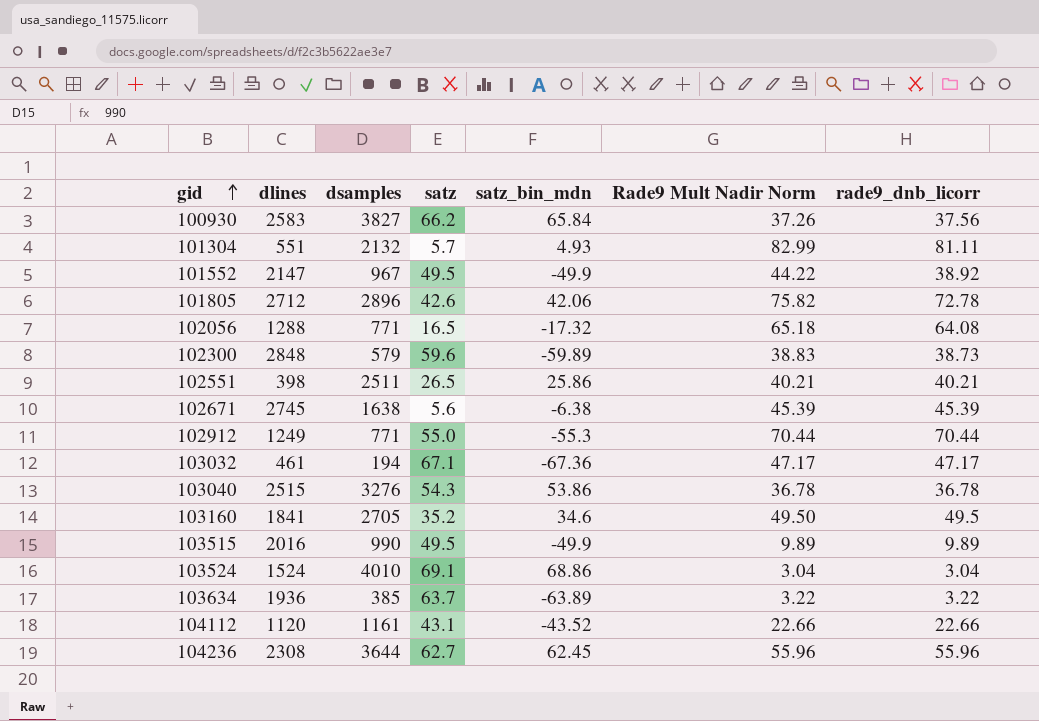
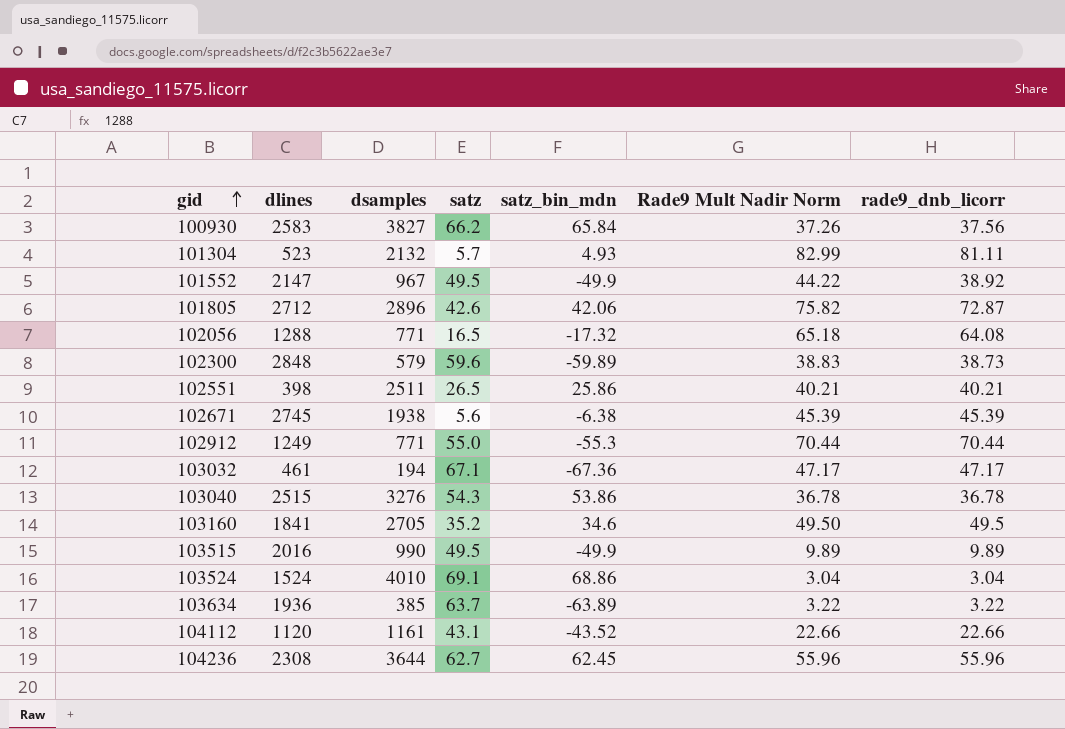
101304 | dlines: 551 -> 523
101805 | rade9_dnb_licorr: 72.78 -> 72.87
102671 | dsamples: 1638 -> 1938

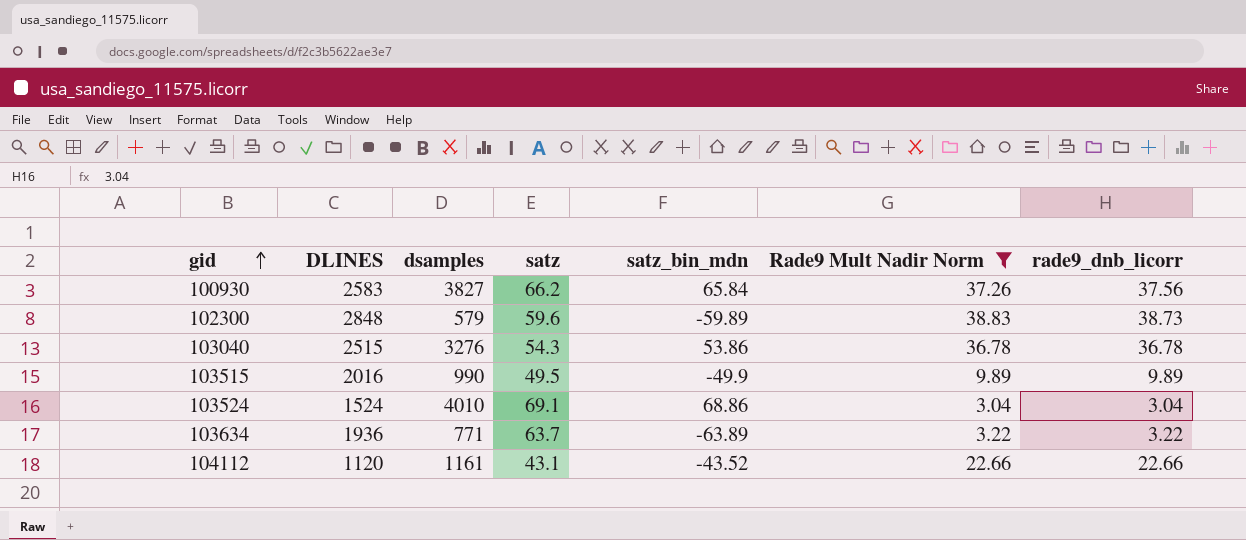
filter: none -> Rade9 Mult Nadir Norm <= 38.83
column name: dlines -> DLINES
103634 | dsamples: 385 -> 771

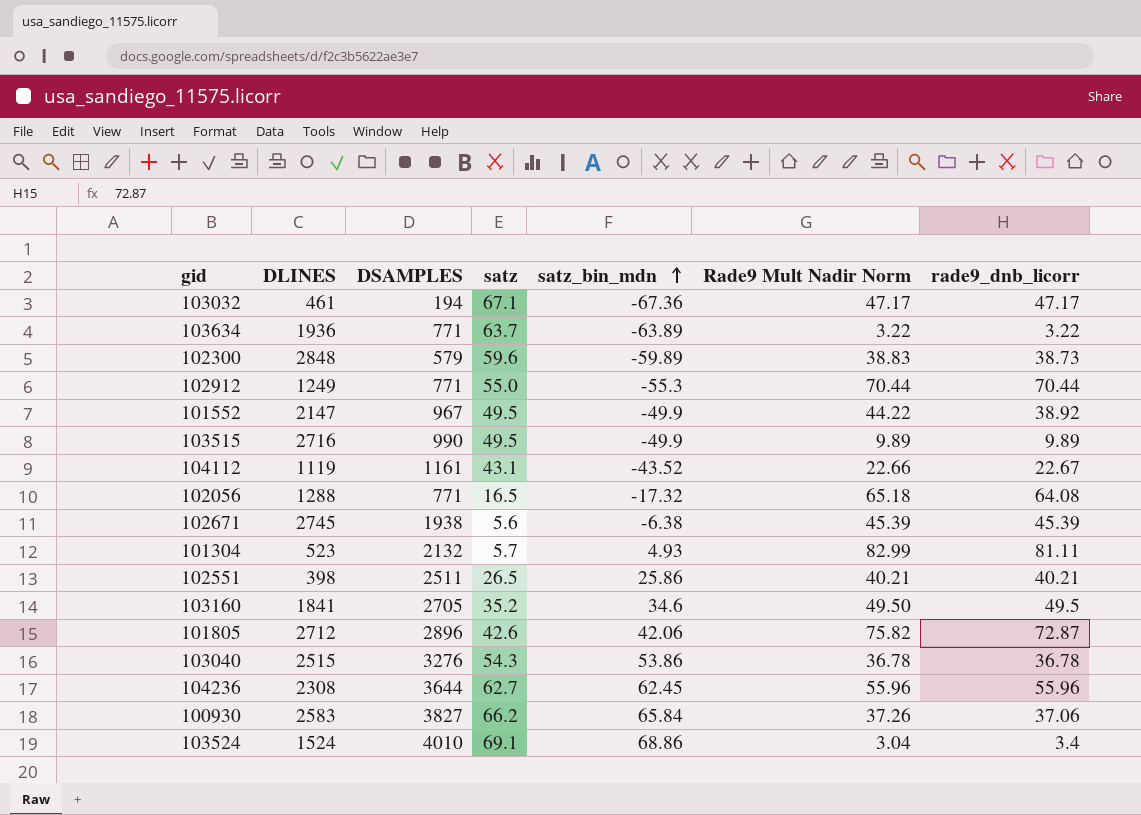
filter: Rade9 Mult Nadir Norm <= 38.83 -> none
row order: gid ascending -> satz_bin_mdn ascending
column name: dsamples -> DSAMPLES
103515 | DLINES: 2016 -> 2716
104112 | DLINES: 1120 -> 1119
104112 | rade9_dnb_licorr: 22.66 -> 22.67
100930 | rade9_dnb_licorr: 37.56 -> 37.06
103524 | rade9_dnb_licorr: 3.04 -> 3.4

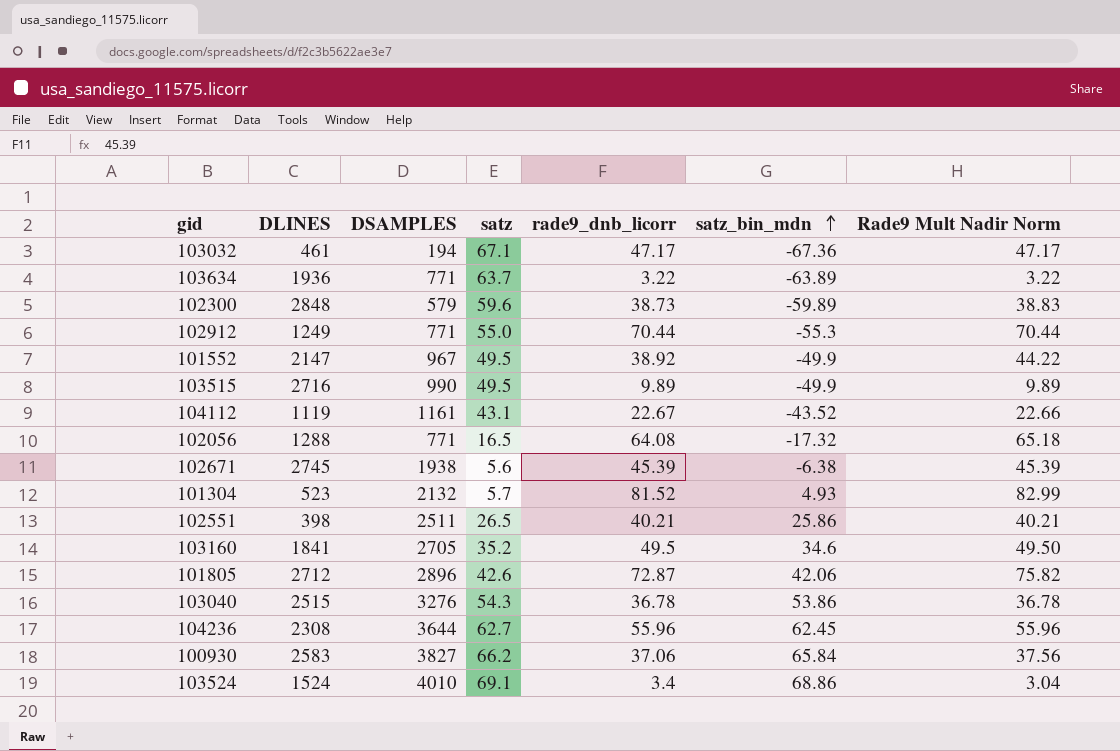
column rade9_dnb_licorr | position: 7 -> 5
101304 | rade9_dnb_licorr: 81.11 -> 81.52
100930 | Rade9 Mult Nadir Norm: 37.26 -> 37.56

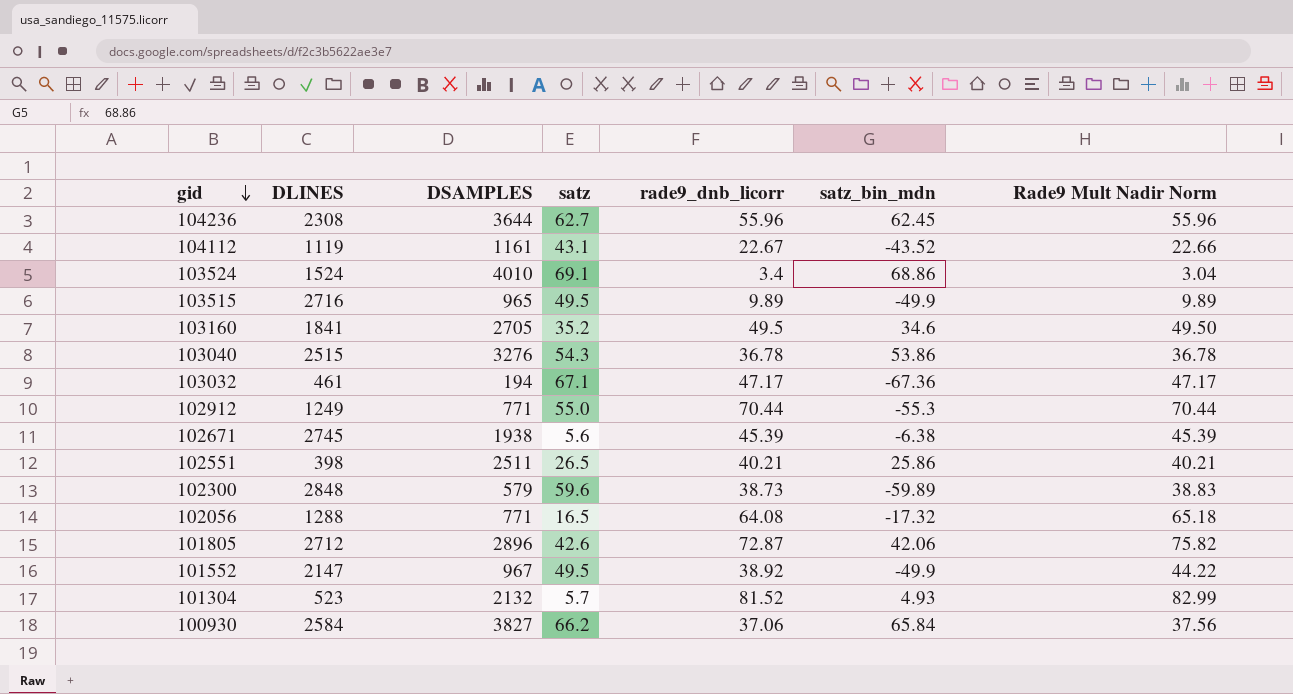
row order: satz_bin_mdn ascending -> gid descending
row 103634: 1936 | 771 | 63.7 | 3.22 | -63.89 | 3.22 -> none
103515 | DSAMPLES: 990 -> 965
100930 | DLINES: 2583 -> 2584

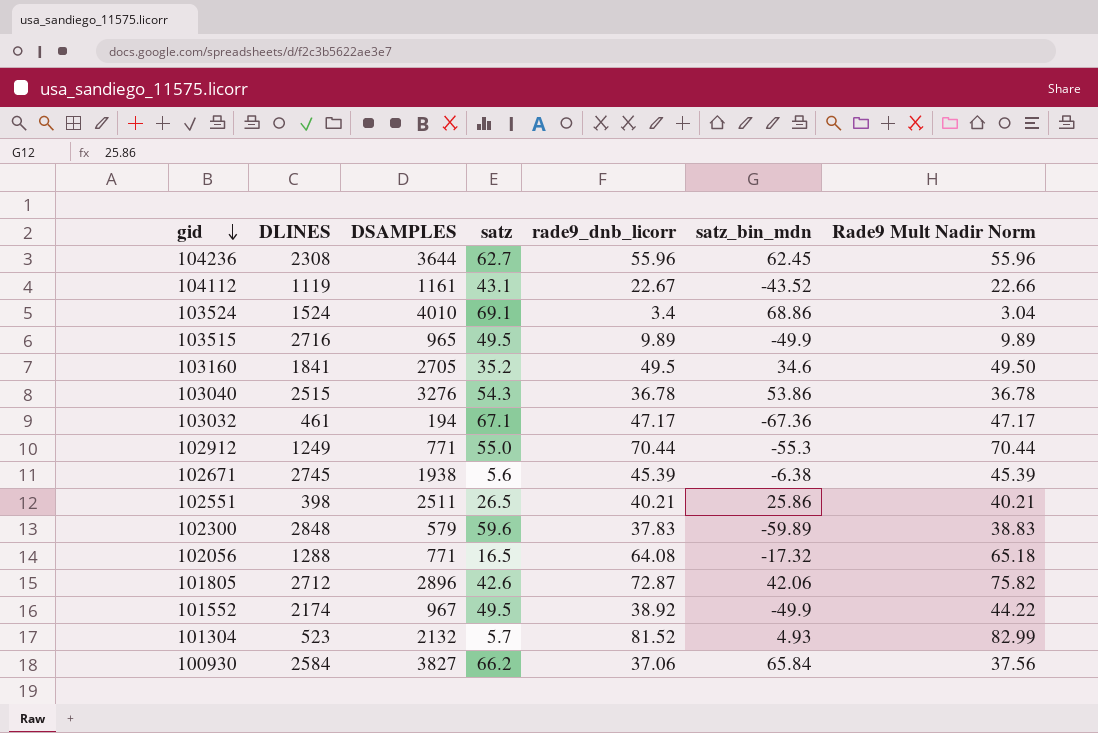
102300 | rade9_dnb_licorr: 38.73 -> 37.83
101552 | DLINES: 2147 -> 2174

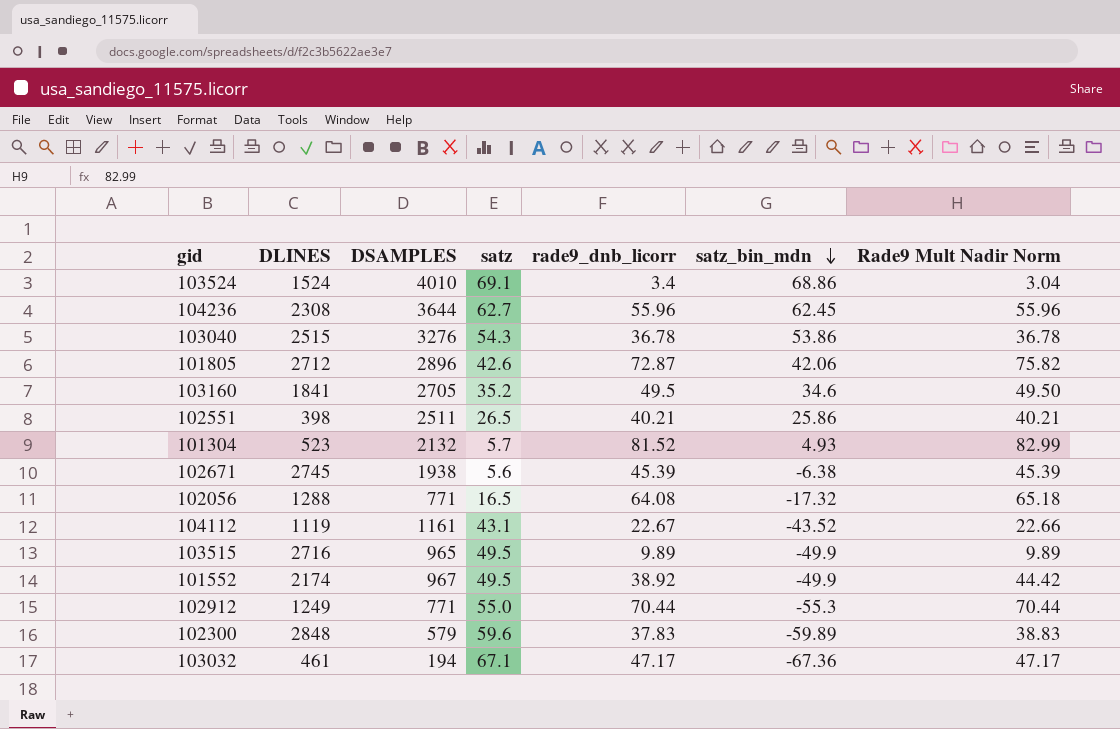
row order: gid descending -> satz_bin_mdn descending
row 100930: 2584 | 3827 | 66.2 | 37.06 | 65.84 | 37.56 -> none
101552 | Rade9 Mult Nadir Norm: 44.22 -> 44.42

